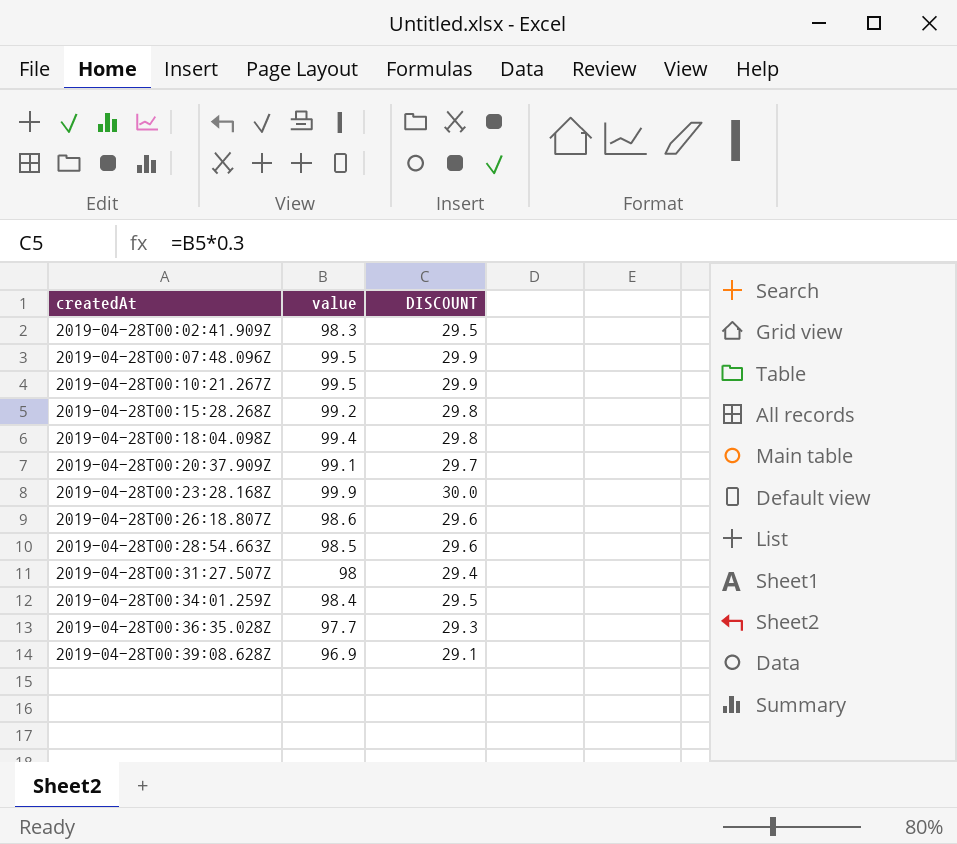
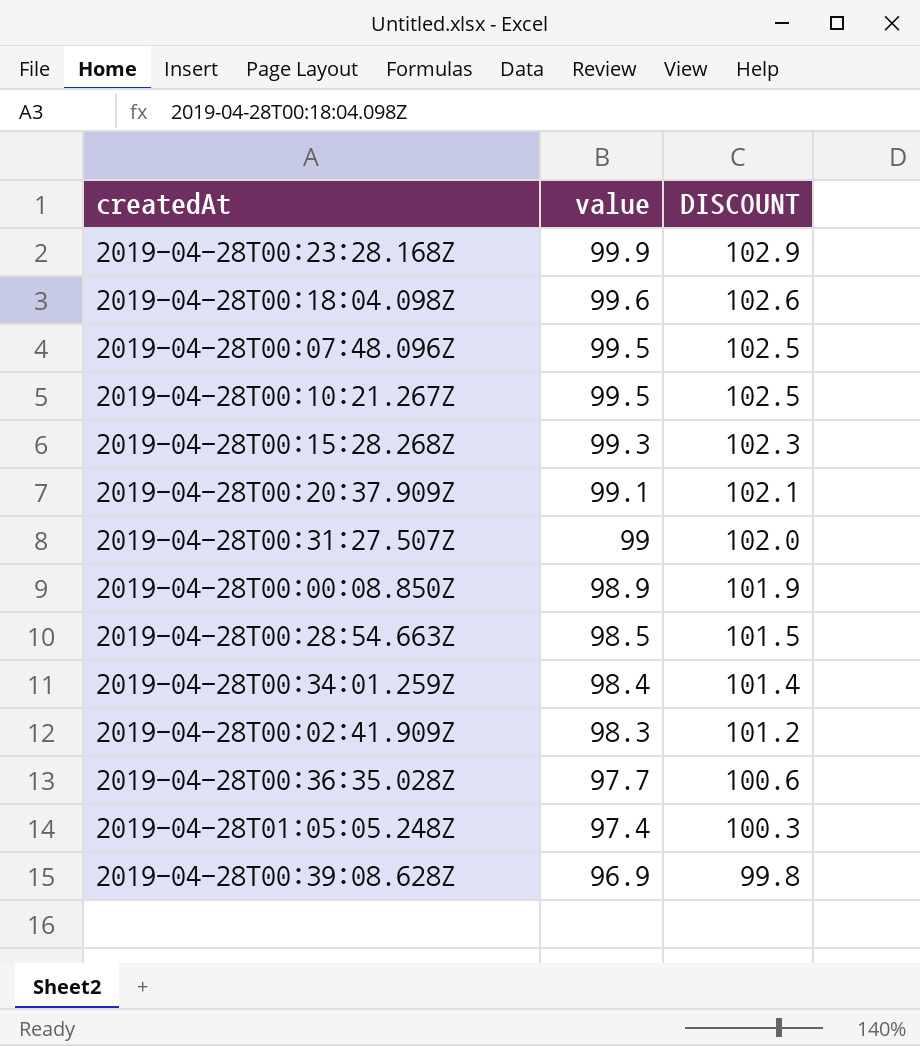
row order: createdAt ascending -> value descending
column DISCOUNT | formula: [value] * 0.3 -> [value] * 1.03
row 2019-04-28T00:26:18.807Z: 98.6 | 29.6 -> none
2019-04-28T00:18:04.098Z | value: 99.4 -> 99.6
2019-04-28T00:15:28.268Z | value: 99.2 -> 99.3
2019-04-28T00:31:27.507Z | value: 98 -> 99
row 2019-04-28T00:00:08.850Z: none -> 98.9 | 101.9
row 2019-04-28T01:05:05.248Z: none -> 97.4 | 100.3

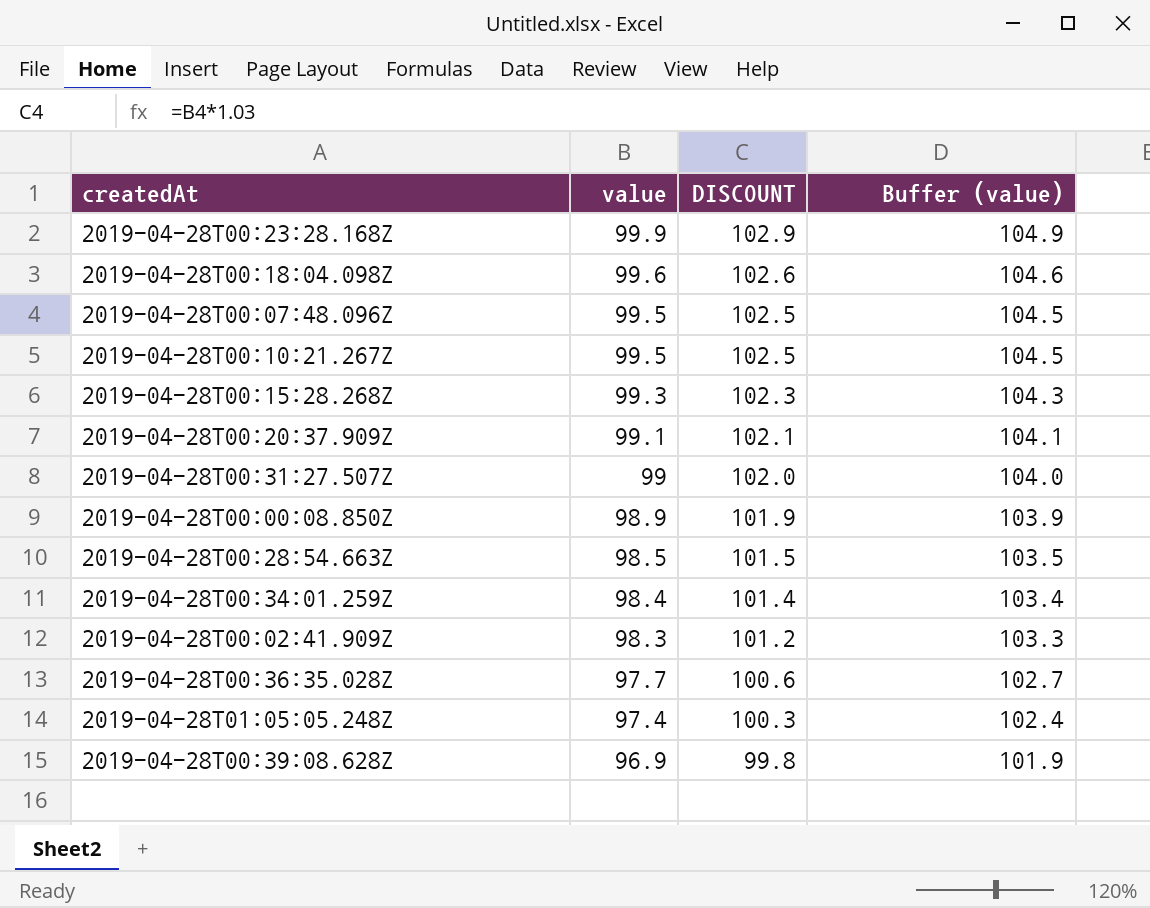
column Buffer (value) | formula: none -> [value] + 5

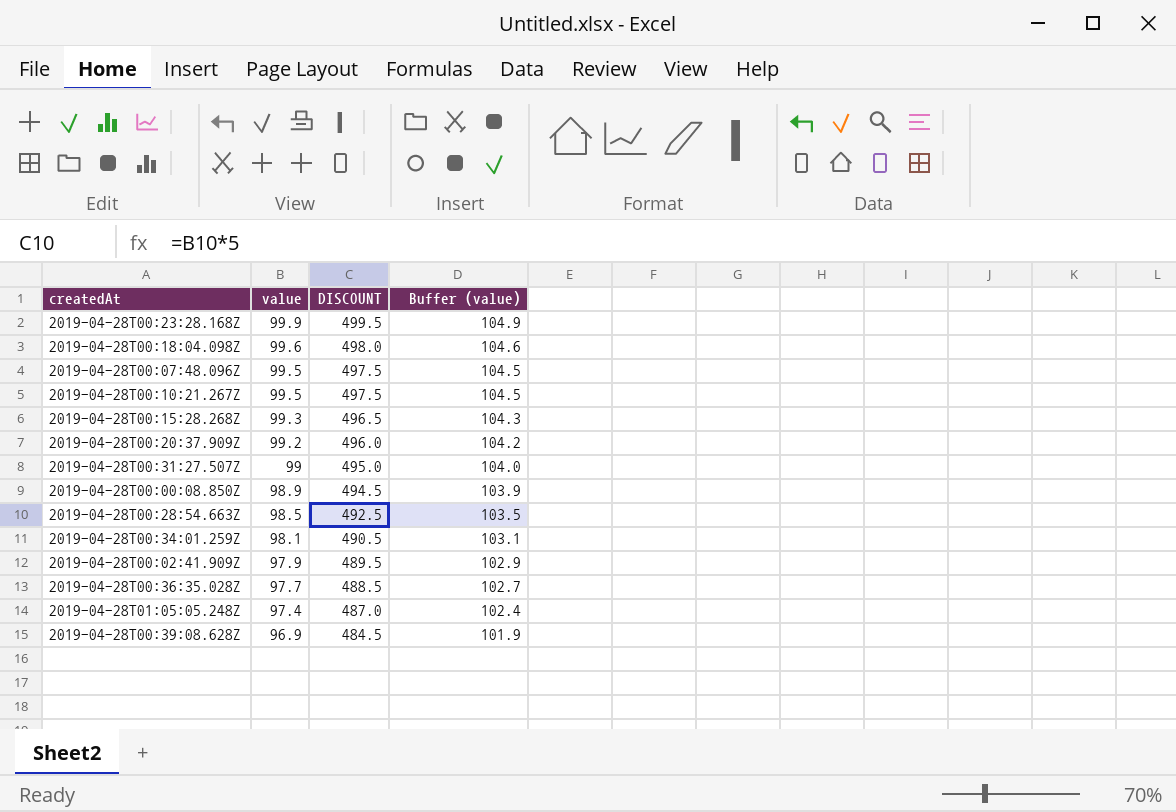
column DISCOUNT | formula: [value] * 1.03 -> [value] * 5
2019-04-28T00:20:37.909Z | value: 99.1 -> 99.2
2019-04-28T00:20:37.909Z | Buffer (value): 104.1 -> 104.2
2019-04-28T00:34:01.259Z | value: 98.4 -> 98.1
2019-04-28T00:34:01.259Z | Buffer (value): 103.4 -> 103.1
2019-04-28T00:02:41.909Z | value: 98.3 -> 97.9
2019-04-28T00:02:41.909Z | Buffer (value): 103.3 -> 102.9

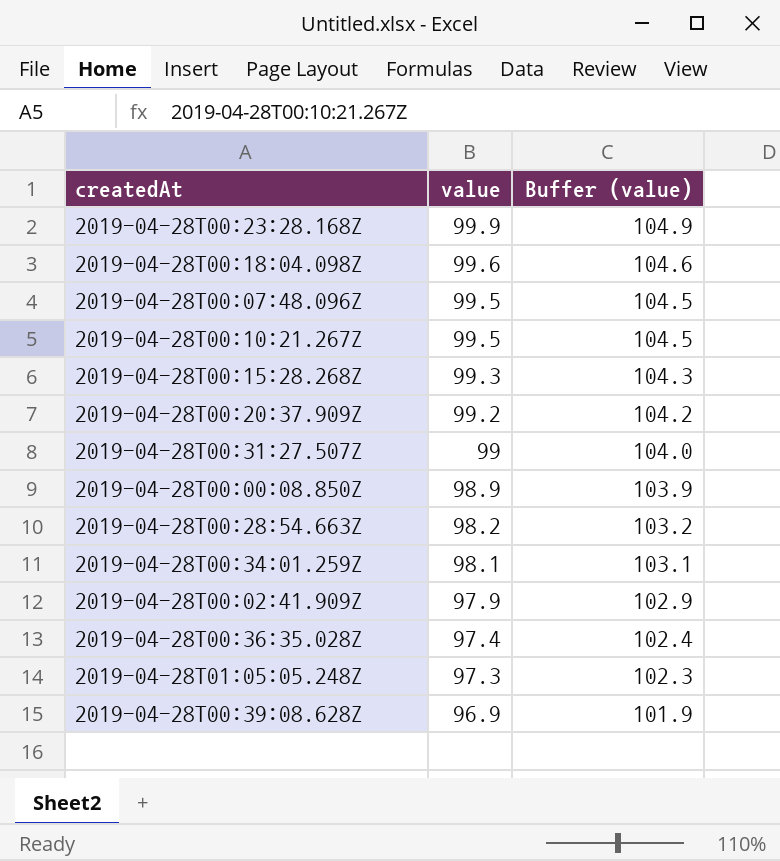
column DISCOUNT | formula: [value] * 5 -> none
2019-04-28T00:28:54.663Z | value: 98.5 -> 98.2
2019-04-28T00:28:54.663Z | Buffer (value): 103.5 -> 103.2
2019-04-28T00:36:35.028Z | value: 97.7 -> 97.4
2019-04-28T00:36:35.028Z | Buffer (value): 102.7 -> 102.4
2019-04-28T01:05:05.248Z | value: 97.4 -> 97.3
2019-04-28T01:05:05.248Z | Buffer (value): 102.4 -> 102.3

